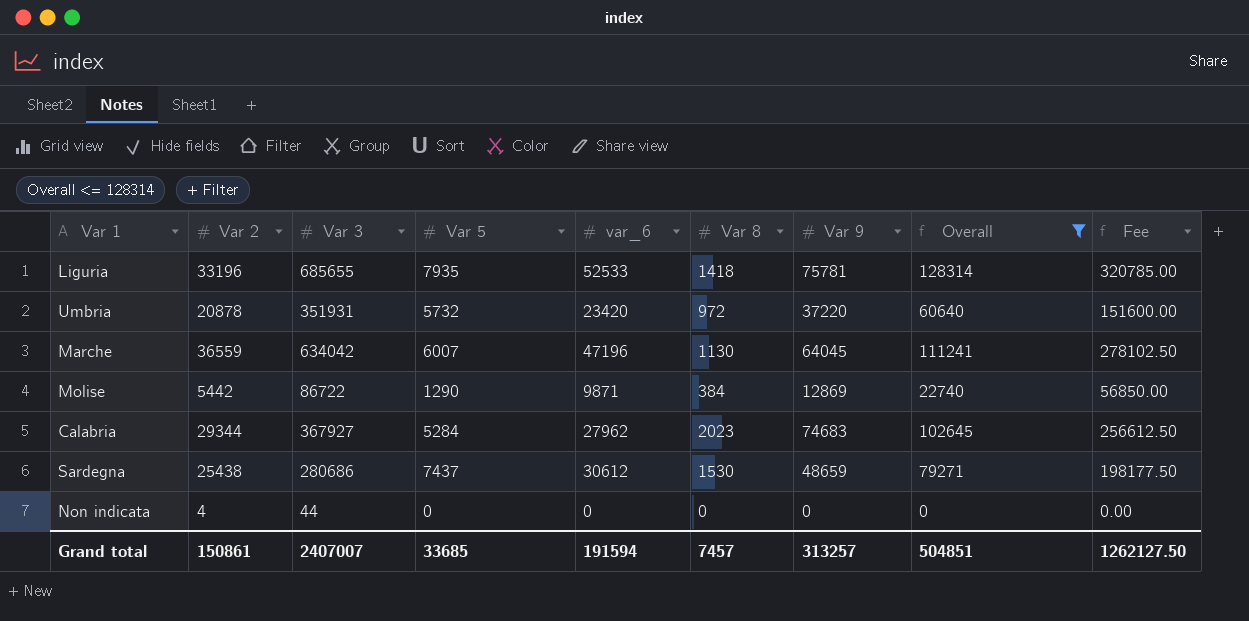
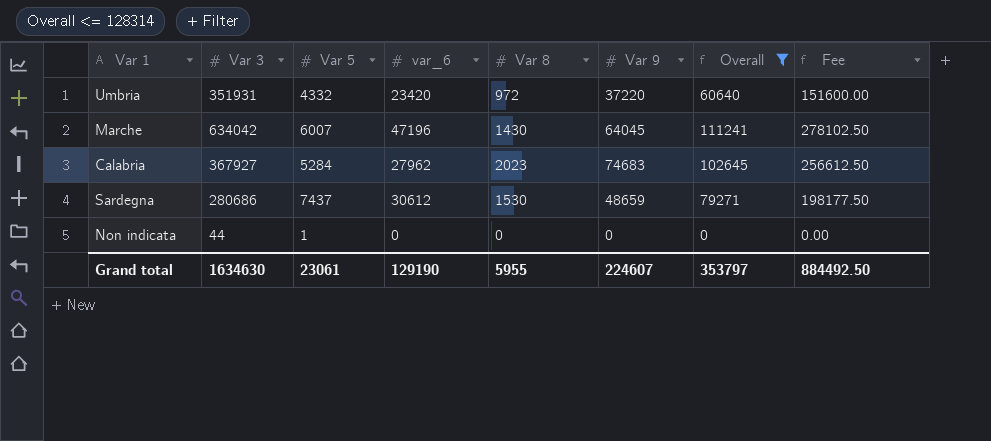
column Var 2 | position: 2 -> none
row Liguria: 33196 | 685655 | 7935 | 52533 | 1418 | 75781 | 128314 | 320785.00 -> none
row Molise: 5442 | 86722 | 1290 | 9871 | 384 | 12869 | 22740 | 56850.00 -> none
Umbria | Var 5: 5732 -> 4332
Marche | Var 8: 1130 -> 1430
Non indicata | Var 5: 0 -> 1
Grand total | Var 3: 2407007 -> 1634630
Grand total | Var 5: 33685 -> 23061
Grand total | var_6: 191594 -> 129190
Grand total | Var 8: 7457 -> 5955
Grand total | Var 9: 313257 -> 224607
Grand total | Overall: 504851 -> 353797
Grand total | Fee: 1262127.50 -> 884492.50

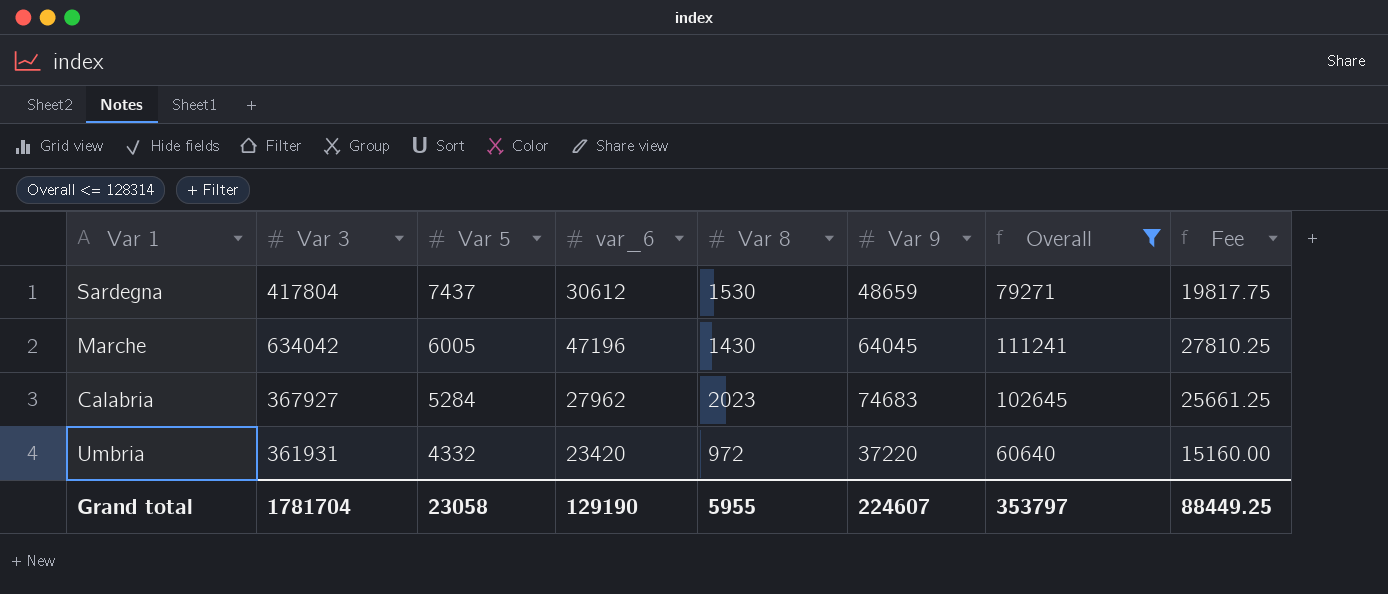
row order: none -> Var 5 descending
column Fee | formula: [Overall] * 2.5 -> [Overall] * 0.25
row Non indicata: 44 | 1 | 0 | 0 | 0 | 0 | 0.00 -> none
Sardegna | Var 3: 280686 -> 417804
Marche | Var 5: 6007 -> 6005
Umbria | Var 3: 351931 -> 361931
Grand total | Var 3: 1634630 -> 1781704
Grand total | Var 5: 23061 -> 23058
Grand total | Fee: 884492.50 -> 88449.25

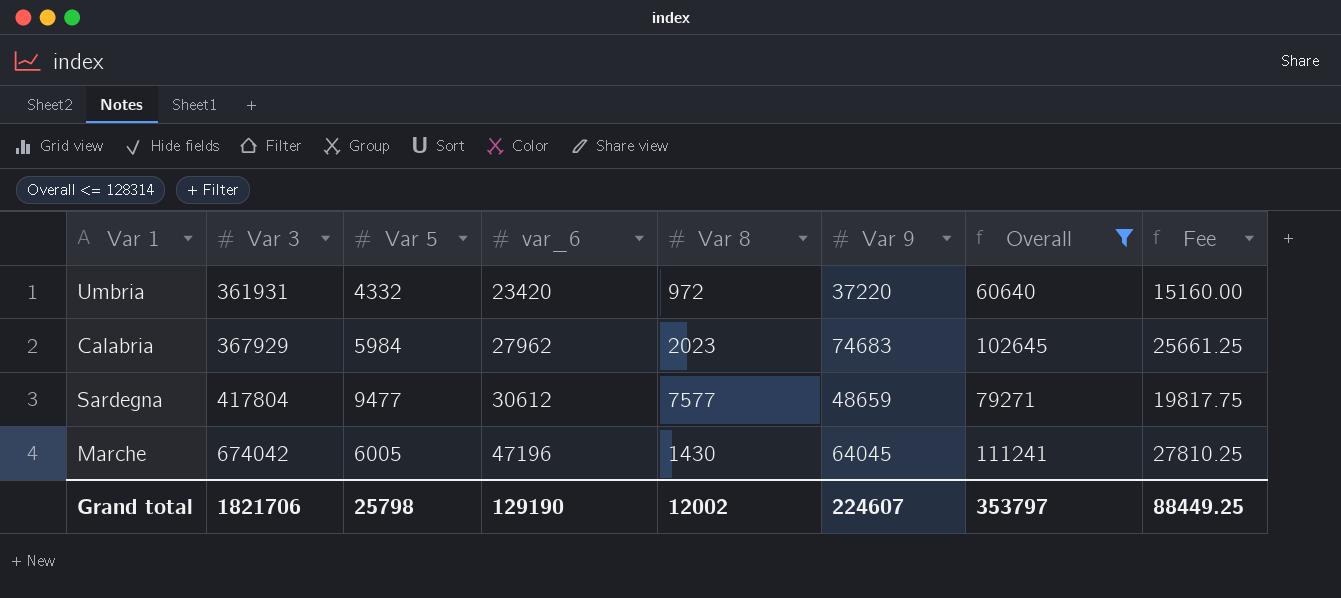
row order: Var 5 descending -> Var 3 ascending
Calabria | Var 3: 367927 -> 367929
Calabria | Var 5: 5284 -> 5984
Sardegna | Var 5: 7437 -> 9477
Sardegna | Var 8: 1530 -> 7577
Marche | Var 3: 634042 -> 674042
Grand total | Var 3: 1781704 -> 1821706
Grand total | Var 5: 23058 -> 25798
Grand total | Var 8: 5955 -> 12002

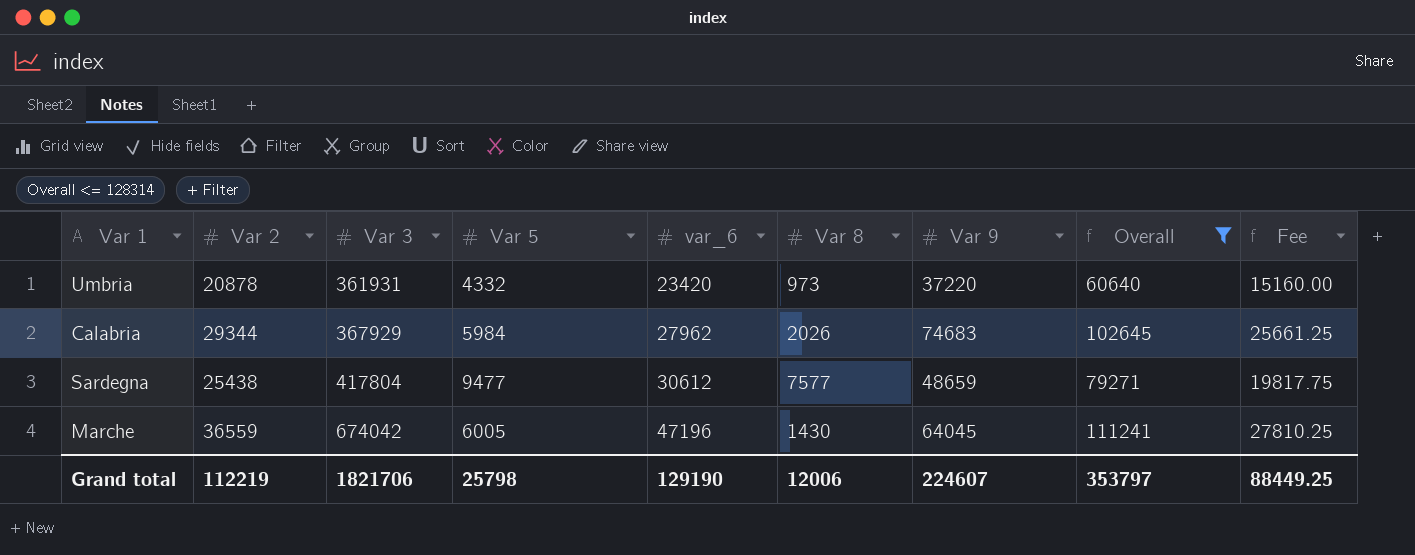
column Var 2 | position: none -> 2
Umbria | Var 8: 972 -> 973
Calabria | Var 8: 2023 -> 2026
Grand total | Var 8: 12002 -> 12006

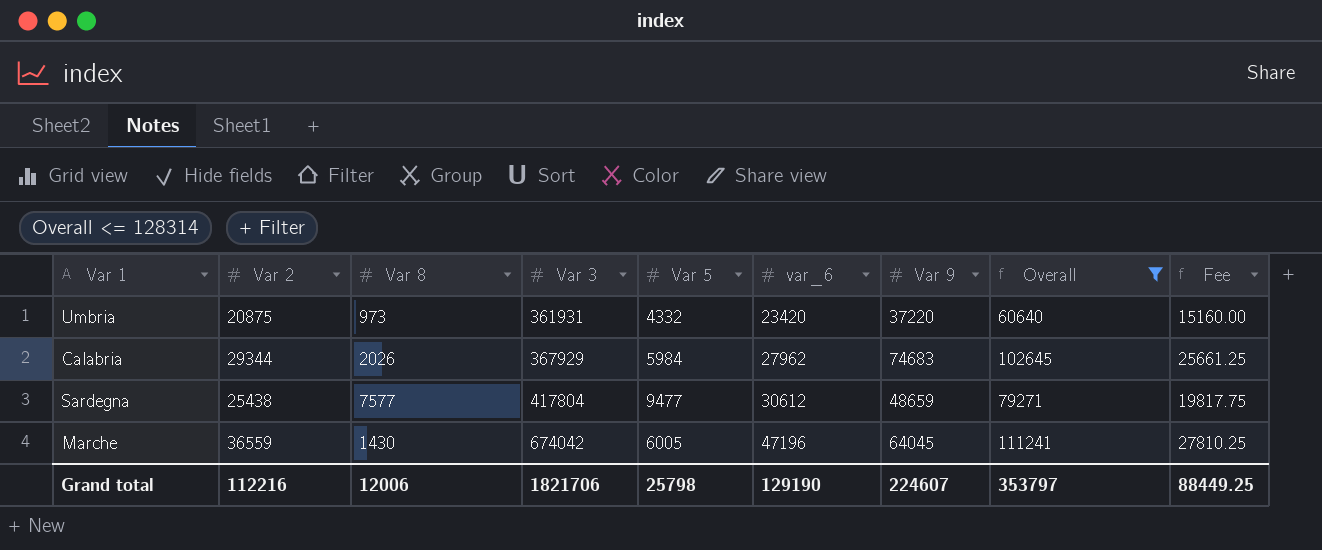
column Var 8 | position: 6 -> 3
Umbria | Var 2: 20878 -> 20875
Grand total | Var 2: 112219 -> 112216

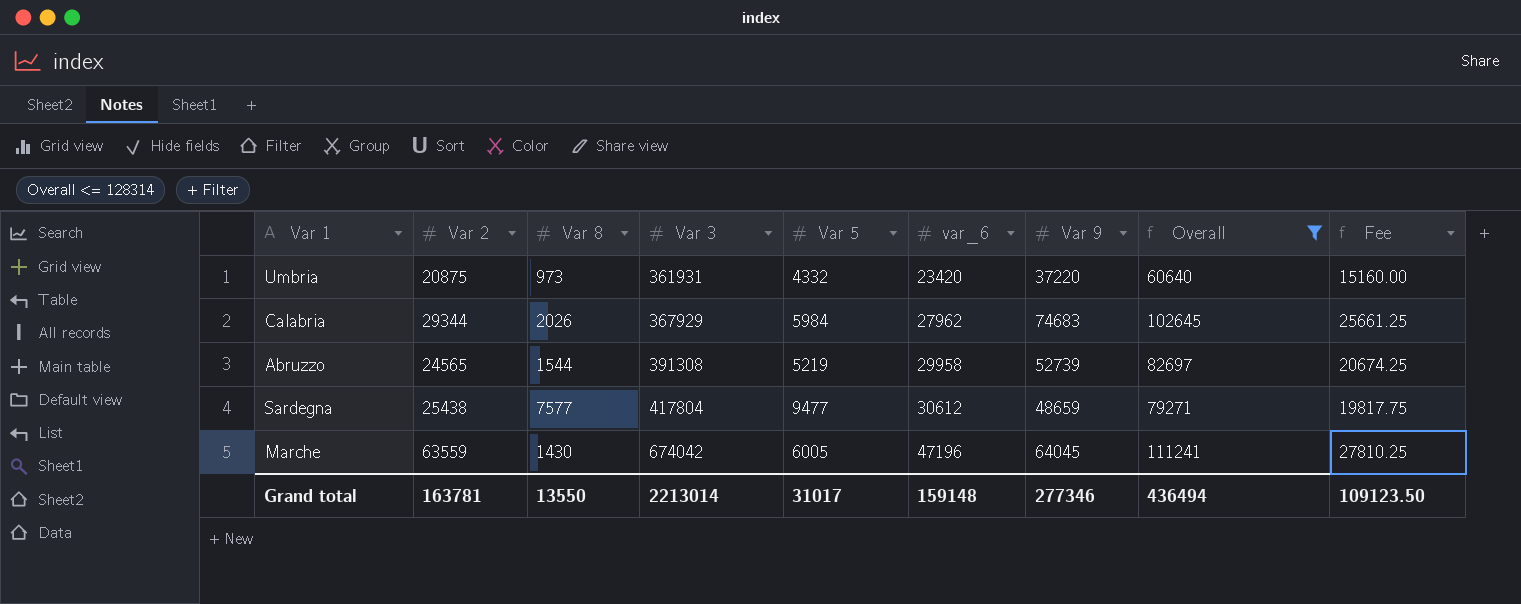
row Abruzzo: none -> 24565 | 1544 | 391308 | 5219 | 29958 | 52739 | 82697 | 20674.25
Marche | Var 2: 36559 -> 63559
Grand total | Var 2: 112216 -> 163781
Grand total | Var 8: 12006 -> 13550
Grand total | Var 3: 1821706 -> 2213014
Grand total | Var 5: 25798 -> 31017
Grand total | var_6: 129190 -> 159148
Grand total | Var 9: 224607 -> 277346
Grand total | Overall: 353797 -> 436494
Grand total | Fee: 88449.25 -> 109123.50

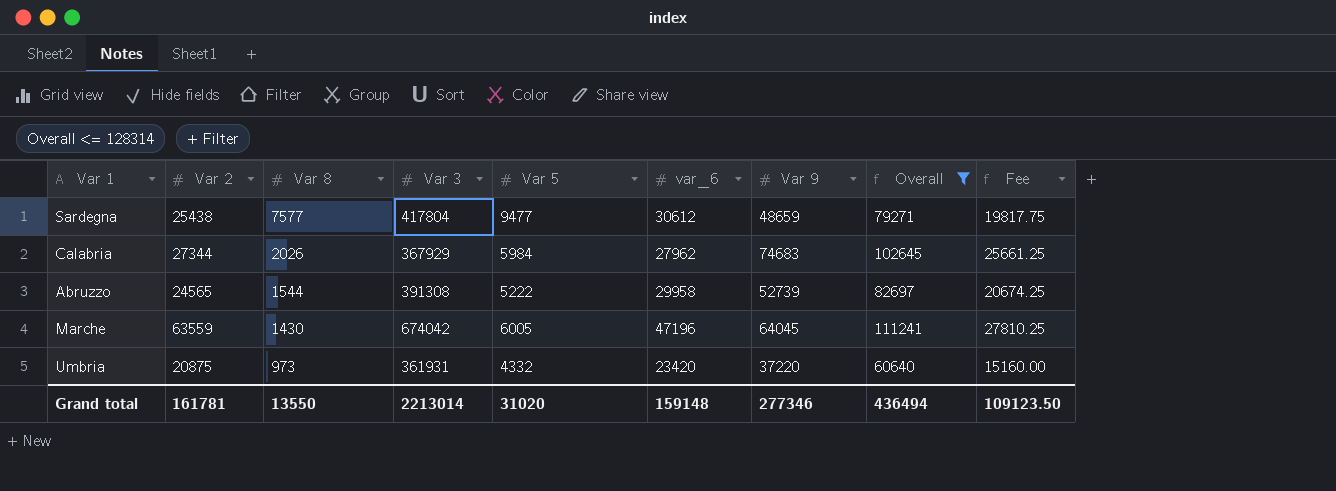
row order: Var 3 ascending -> Var 8 descending
Calabria | Var 2: 29344 -> 27344
Abruzzo | Var 5: 5219 -> 5222
Grand total | Var 2: 163781 -> 161781
Grand total | Var 5: 31017 -> 31020

